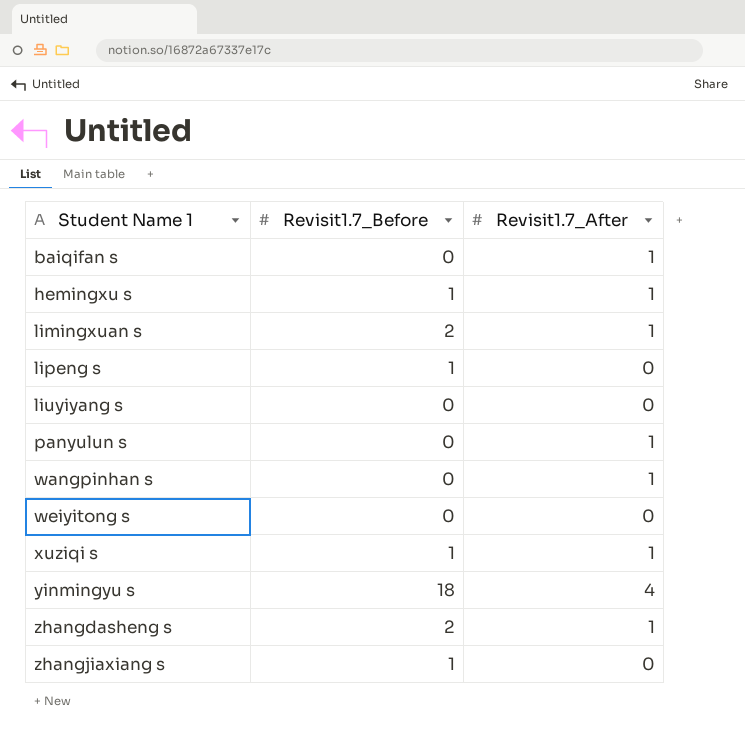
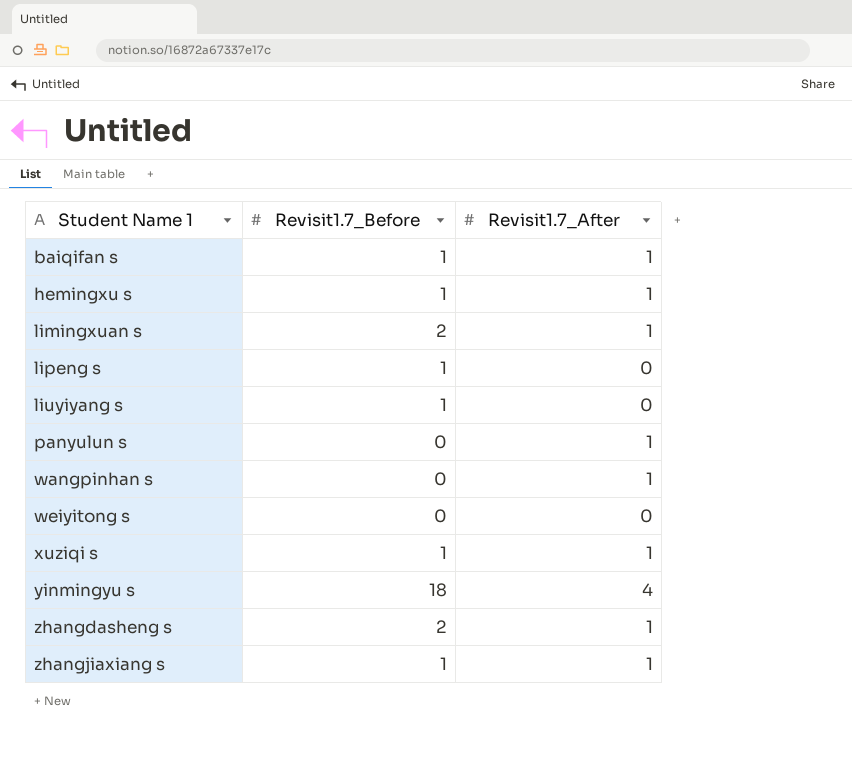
baiqifan s | Revisit1.7_Before: 0 -> 1
liuyiyang s | Revisit1.7_Before: 0 -> 1
zhangjiaxiang s | Revisit1.7_After: 0 -> 1

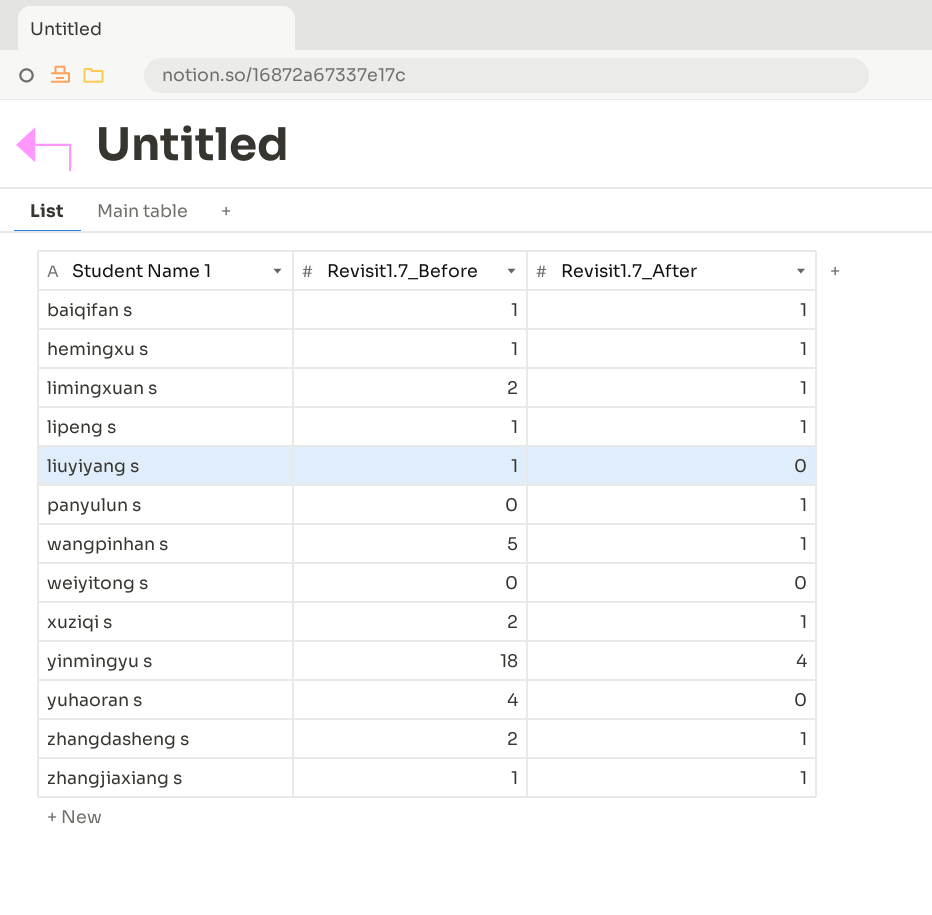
lipeng s | Revisit1.7_After: 0 -> 1
wangpinhan s | Revisit1.7_Before: 0 -> 5
xuziqi s | Revisit1.7_Before: 1 -> 2
row yuhaoran s: none -> 4 | 0

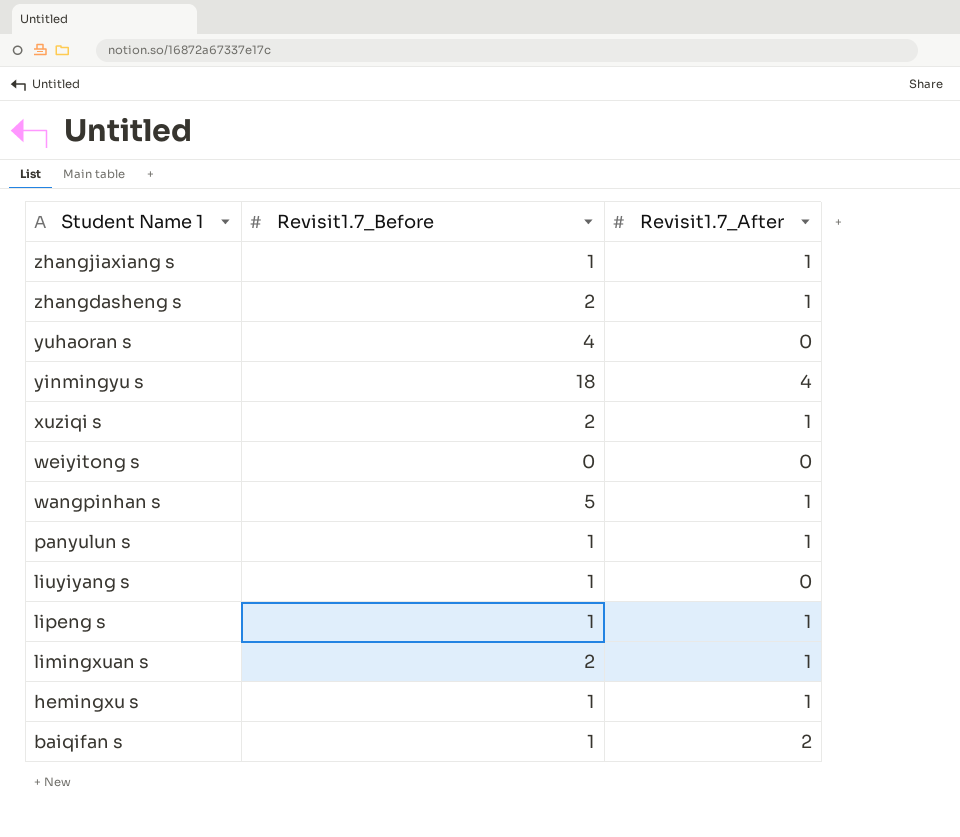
row order: Student Name 1 ascending -> Student Name 1 descending
panyulun s | Revisit1.7_Before: 0 -> 1
baiqifan s | Revisit1.7_After: 1 -> 2

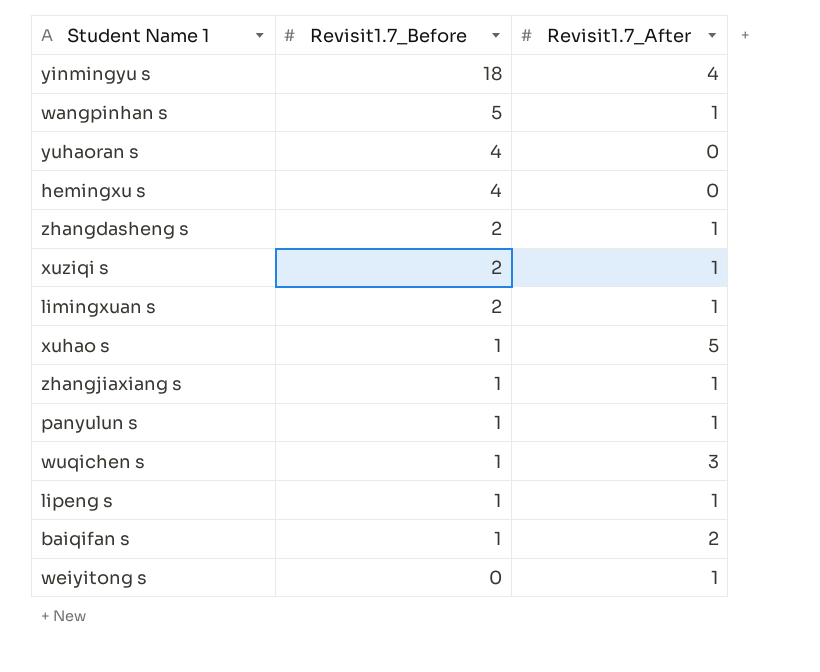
row order: Student Name 1 descending -> Revisit1.7_Before descending
row liuyiyang s: 1 | 0 -> none
hemingxu s | Revisit1.7_Before: 1 -> 4
hemingxu s | Revisit1.7_After: 1 -> 0
row xuhao s: none -> 1 | 5
row wuqichen s: none -> 1 | 3
weiyitong s | Revisit1.7_After: 0 -> 1

